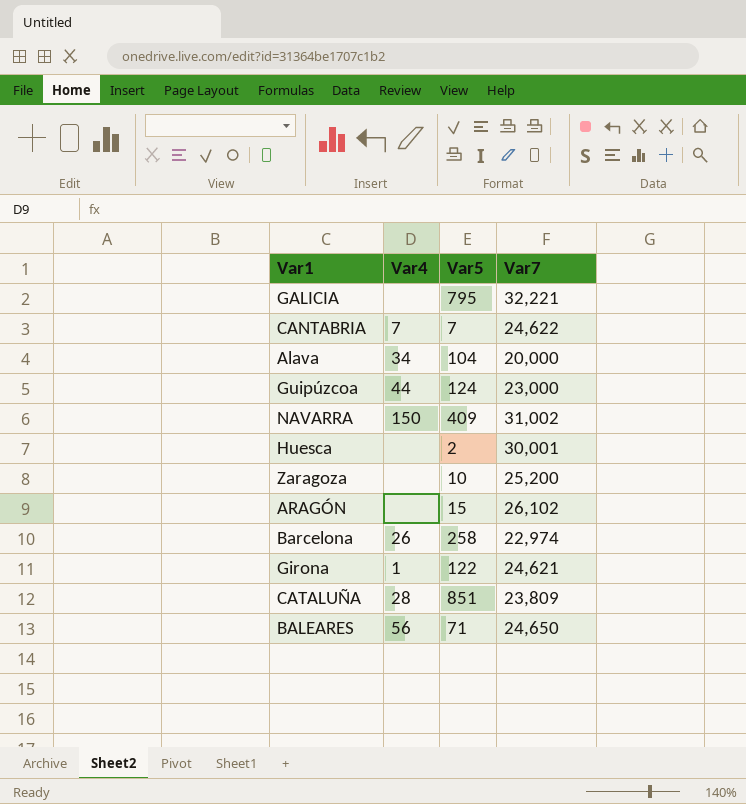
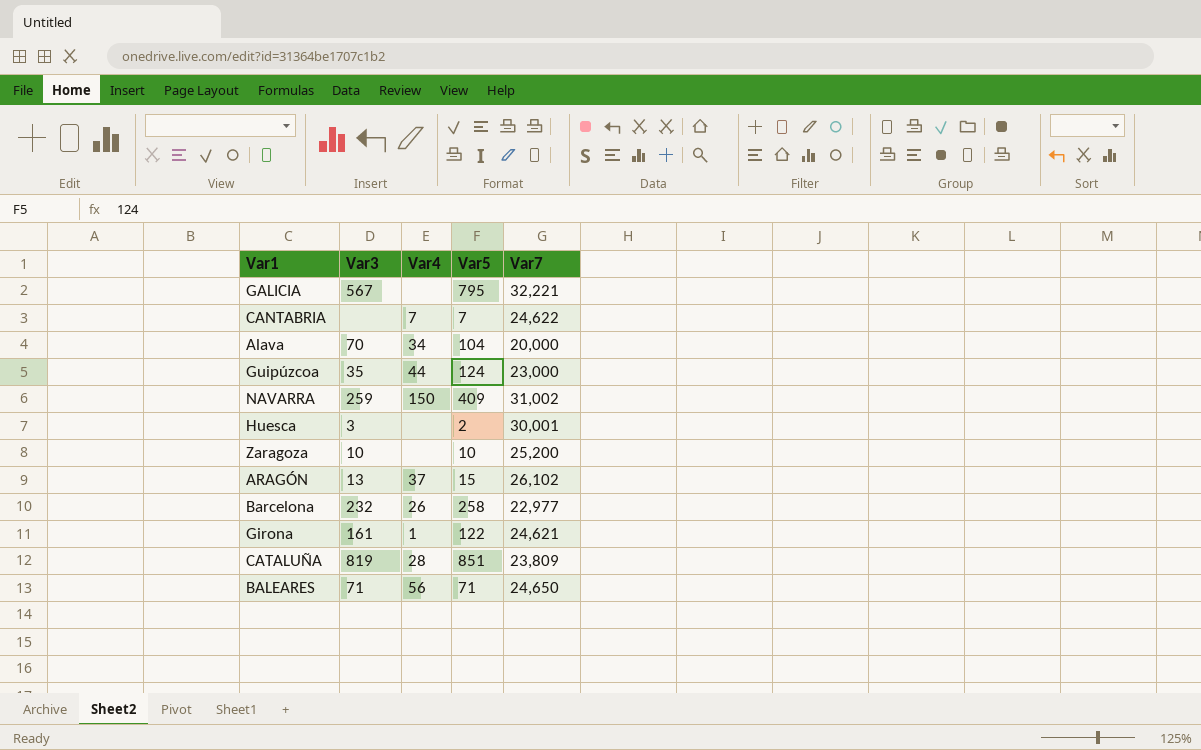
column Var3 | position: none -> 2
ARAGÓN | Var4: none -> 37
Barcelona | Var7: 22,974 -> 22,977

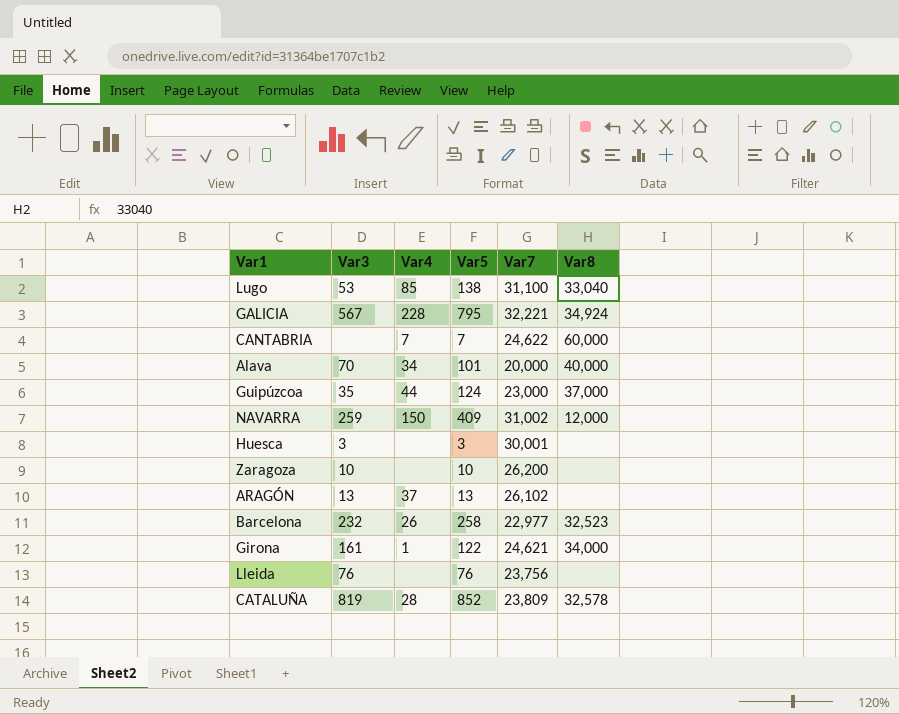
column Var8 | position: none -> 6
row BALEARES: 71 | 56 | 71 | 24,650 -> none
row Lugo: none -> 53 | 85 | 138 | 31,100 | 33,040
GALICIA | Var4: none -> 228
Alava | Var5: 104 -> 101
Huesca | Var5: 2 -> 3
Zaragoza | Var7: 25,200 -> 26,200
ARAGÓN | Var5: 15 -> 13
row Lleida: none -> 76 | none | 76 | 23,756 | none
CATALUÑA | Var5: 851 -> 852

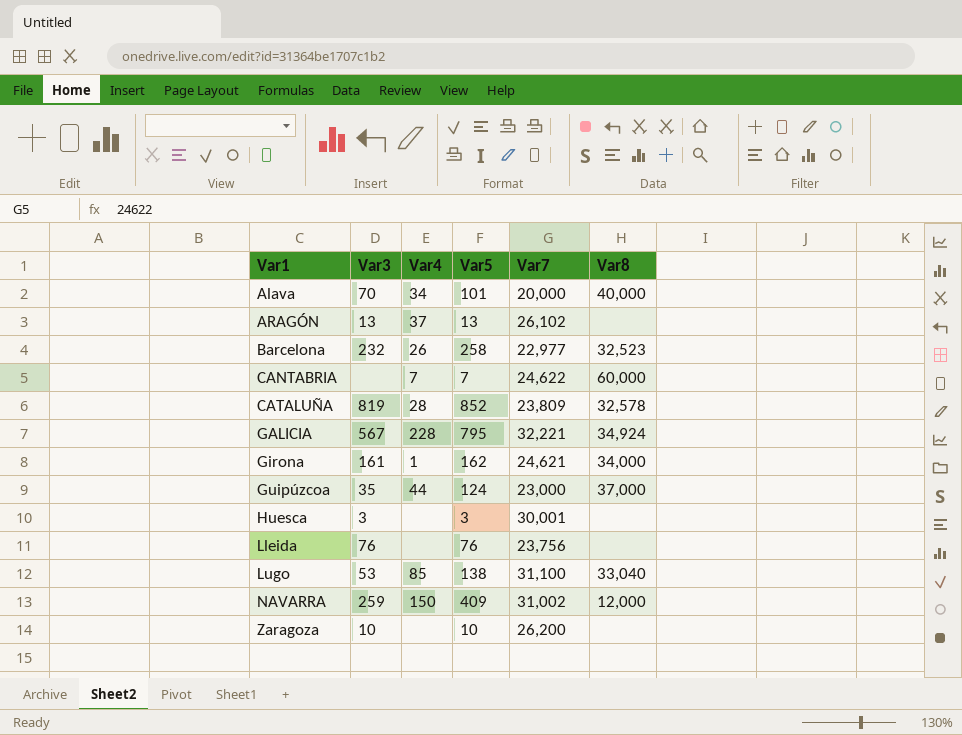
row order: none -> Var1 ascending
Girona | Var5: 122 -> 162

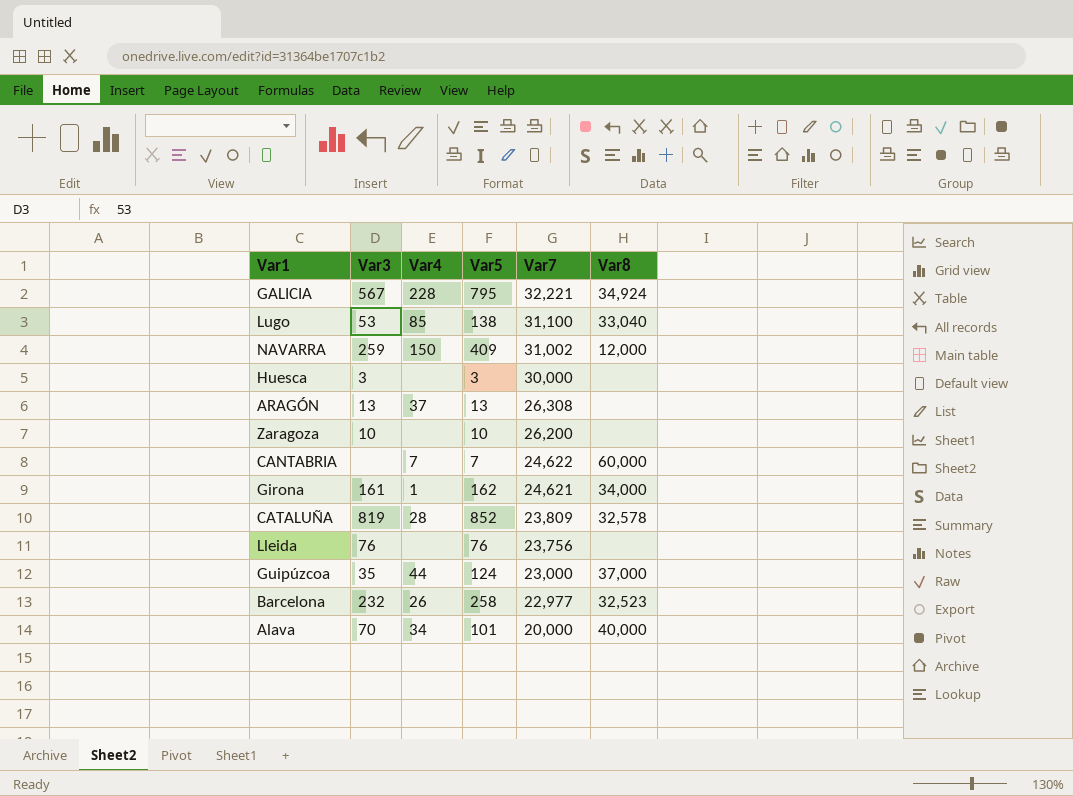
row order: Var1 ascending -> Var7 descending
Huesca | Var7: 30,001 -> 30,000
ARAGÓN | Var7: 26,102 -> 26,308

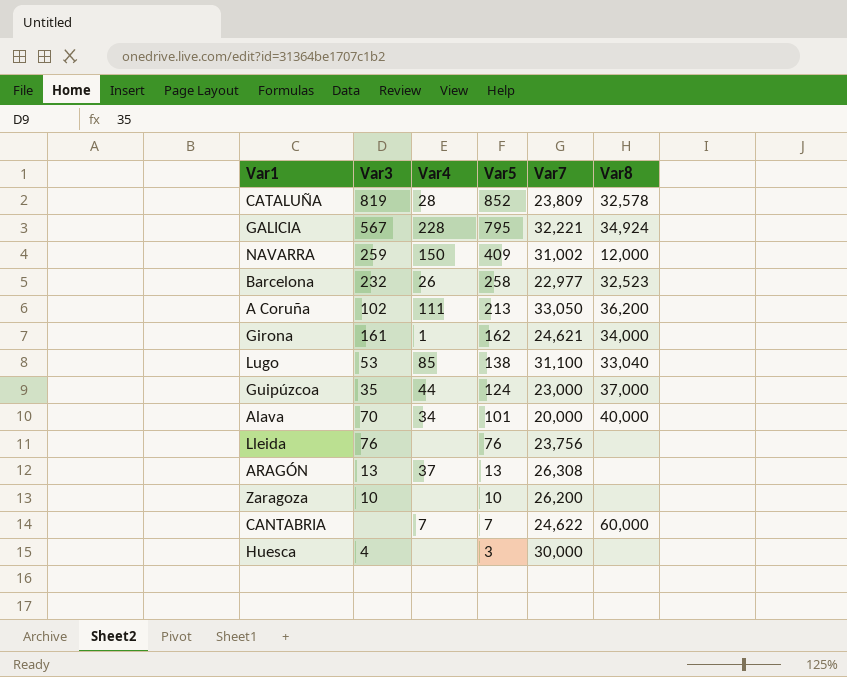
row order: Var7 descending -> Var5 descending
row A Coruña: none -> 102 | 111 | 213 | 33,050 | 36,200
Huesca | Var3: 3 -> 4

